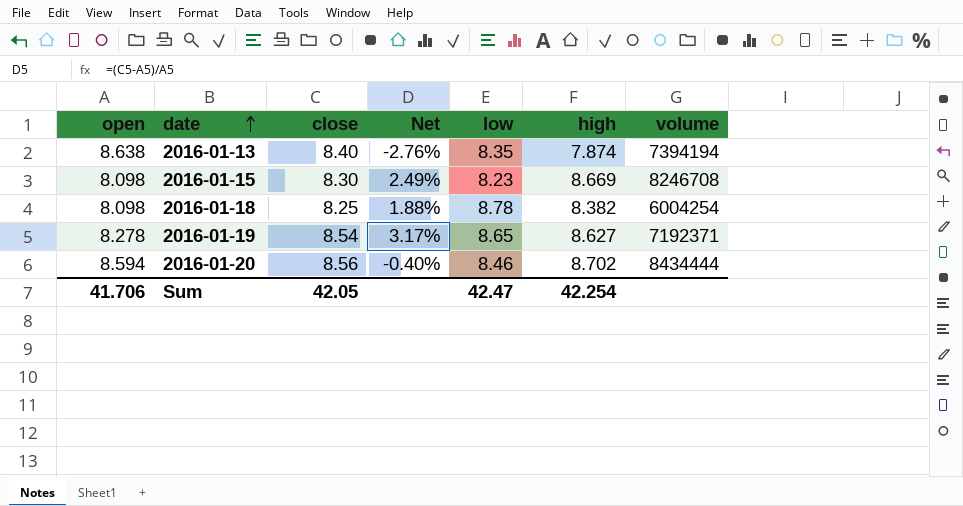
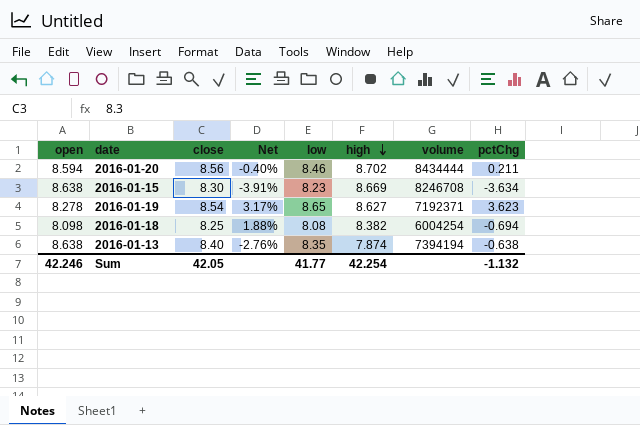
row order: date ascending -> high descending
column pctChg | position: none -> 8
2016-01-15 | open: 8.098 -> 8.638
2016-01-15 | Net: 2.49% -> -3.91%
2016-01-18 | low: 8.78 -> 8.08
Sum | open: 41.706 -> 42.246
Sum | low: 42.47 -> 41.77

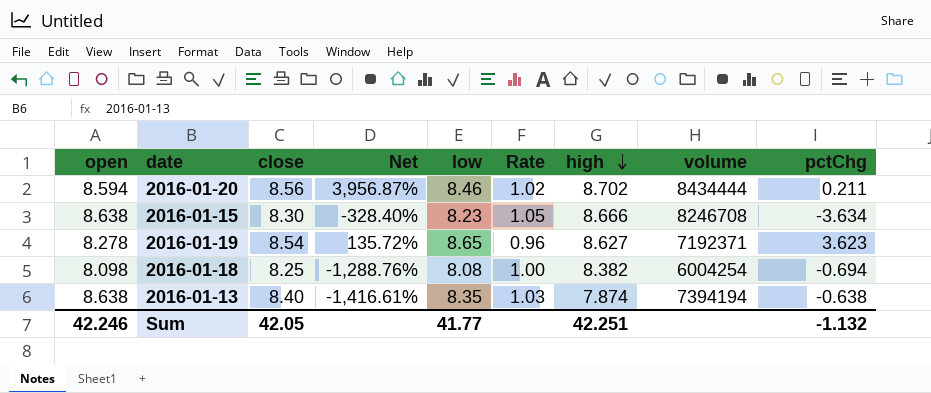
column Net | formula: ([close] - [open]) / [open] -> ([close] - [pctChg]) / [pctChg]
column Rate | formula: none -> [open] / [low]
2016-01-15 | high: 8.669 -> 8.666
Sum | high: 42.254 -> 42.251

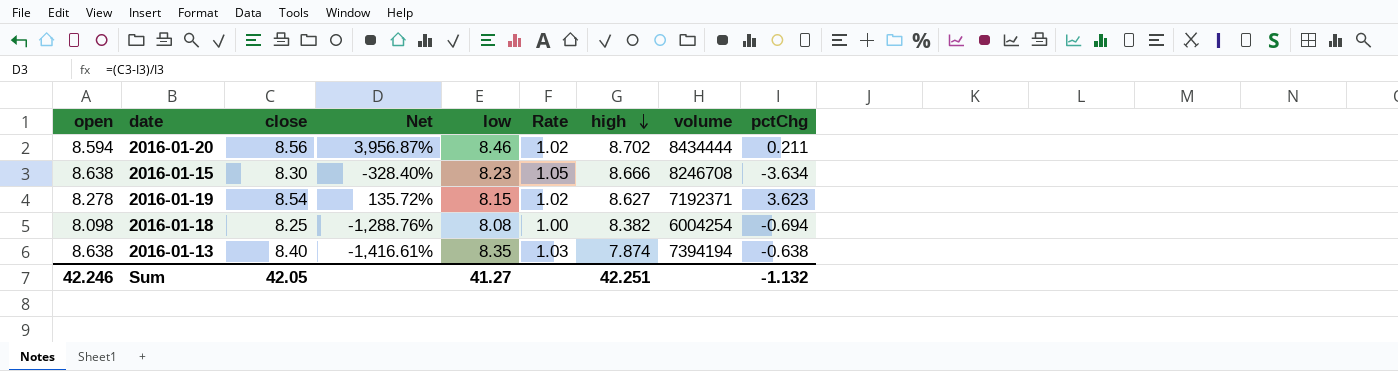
2016-01-19 | low: 8.65 -> 8.15
2016-01-19 | Rate: 0.96 -> 1.02
Sum | low: 41.77 -> 41.27

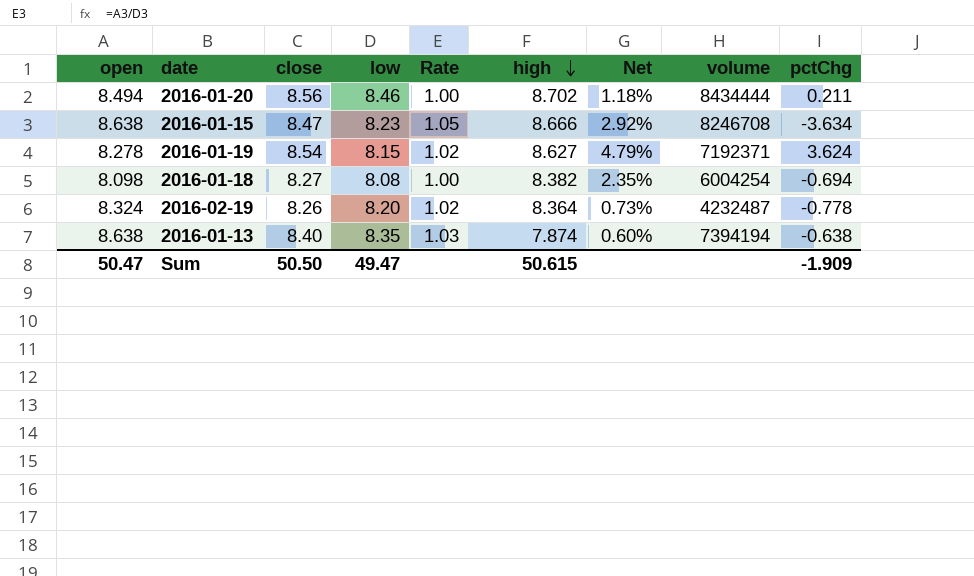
column Net | formula: ([close] - [pctChg]) / [pctChg] -> ([close] - [low]) / [low]
column Net | position: 4 -> 7
2016-01-20 | open: 8.594 -> 8.494
2016-01-20 | Rate: 1.02 -> 1.00
2016-01-15 | close: 8.30 -> 8.47
2016-01-19 | pctChg: 3.623 -> 3.624
2016-01-18 | close: 8.25 -> 8.27
row 2016-02-19: none -> 8.324 | 8.26 | 8.20 | 1.02 | 8.364 | 0.73% | 4232487 | -0.778
Sum | open: 42.246 -> 50.47
Sum | close: 42.05 -> 50.50
Sum | low: 41.27 -> 49.47
Sum | high: 42.251 -> 50.615
Sum | pctChg: -1.132 -> -1.909

